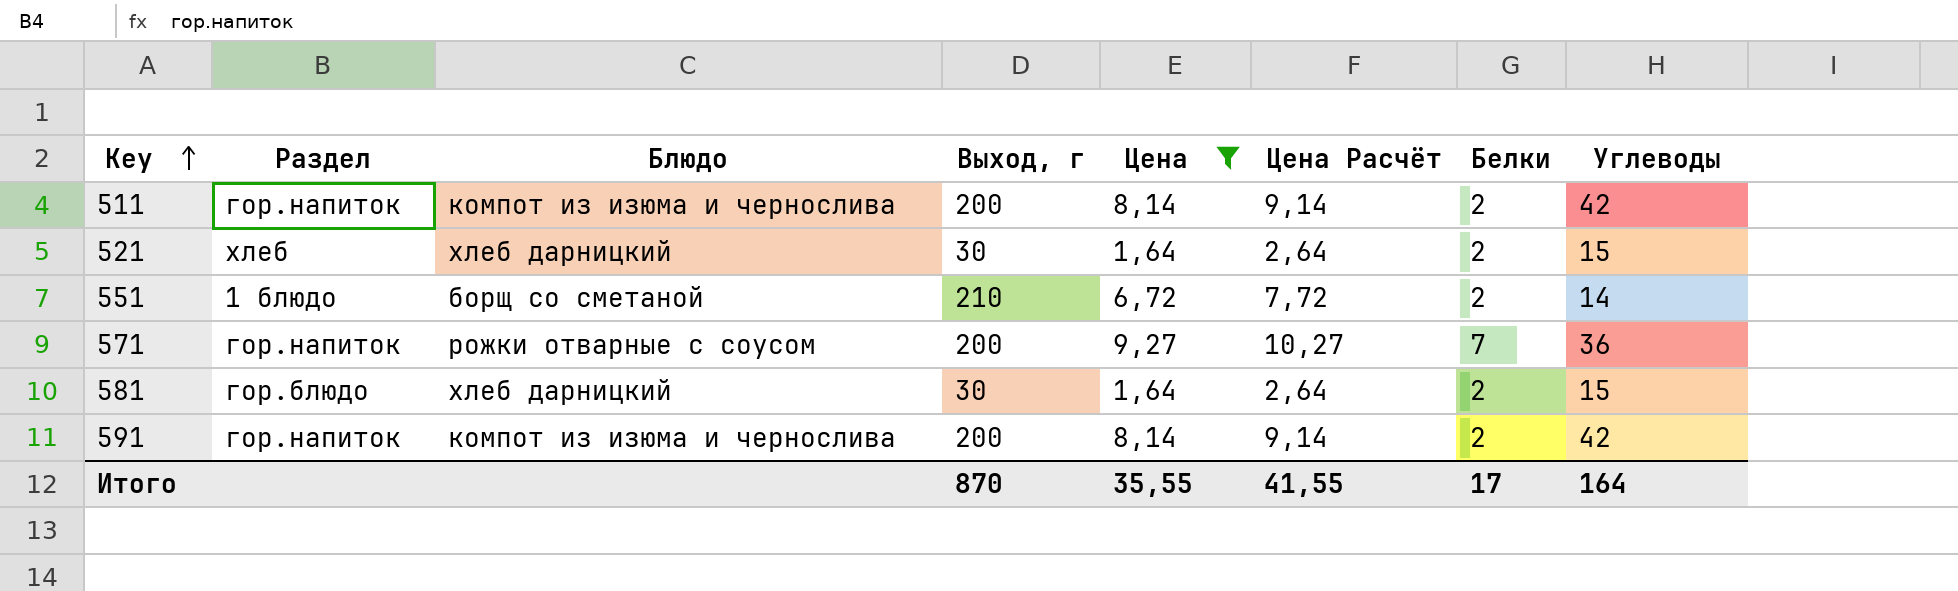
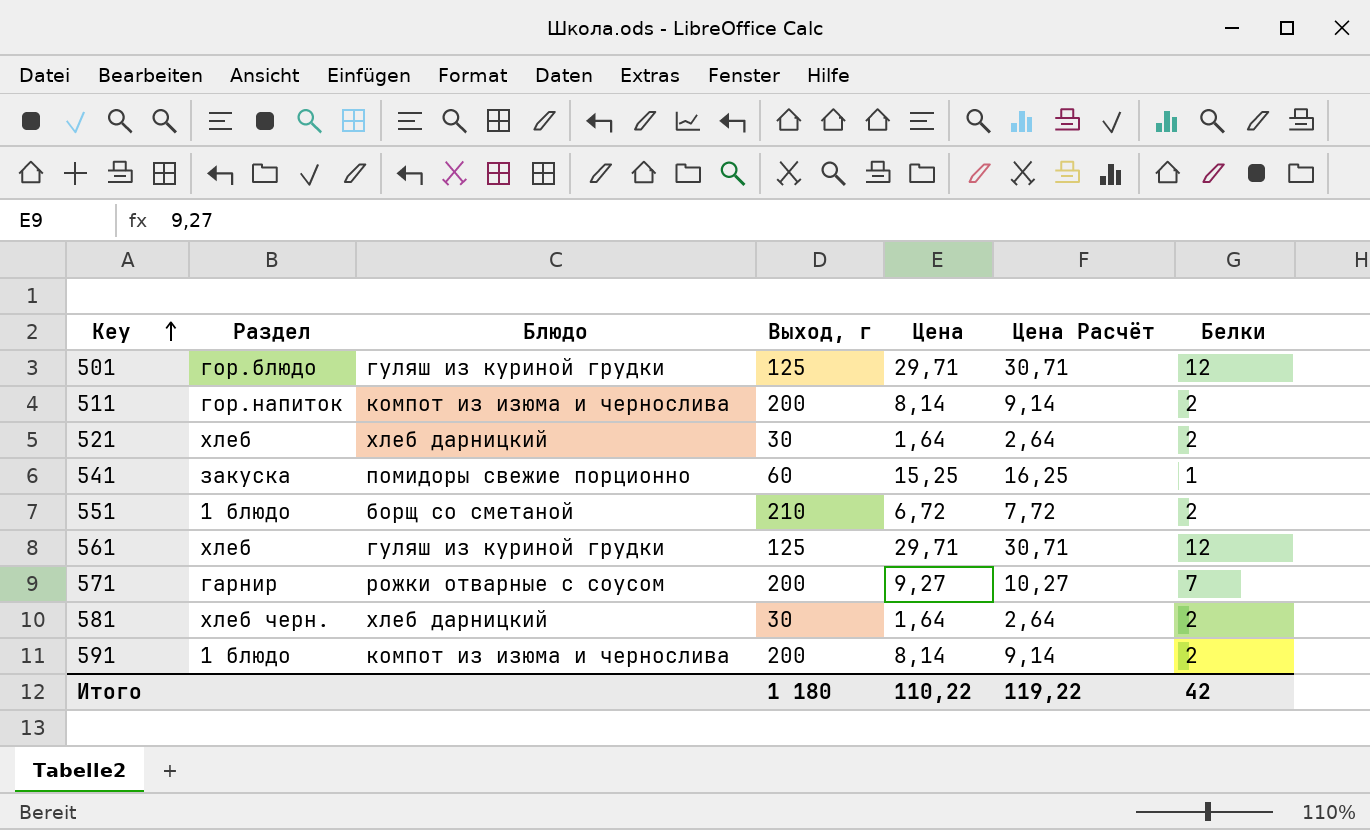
filter: Цена <= 9,27 -> none
column Углеводы | position: 8 -> none
571 | Раздел: гор.напиток -> гарнир
581 | Раздел: гор.блюдо -> хлеб черн.
591 | Раздел: гор.напиток -> 1 блюдо
Итого | Выход, г: 870 -> 1 180
Итого | Цена: 35,55 -> 110,22
Итого | Цена Расчёт: 41,55 -> 119,22
Итого | Белки: 17 -> 42

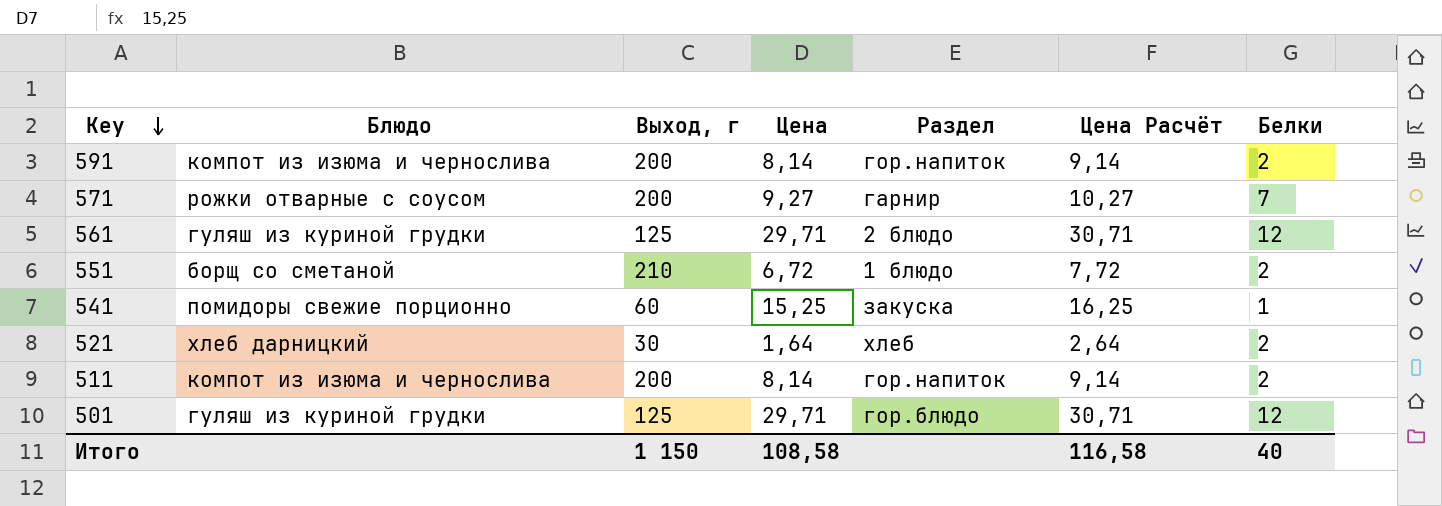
row order: Key ascending -> Key descending
column Раздел | position: 2 -> 5
row 581: хлеб черн. | хлеб дарницкий | 30 | 1,64 | 2,64 | 2 -> none
591 | Раздел: 1 блюдо -> гор.напиток
561 | Раздел: хлеб -> 2 блюдо
Итого | Выход, г: 1 180 -> 1 150
Итого | Цена: 110,22 -> 108,58
Итого | Цена Расчёт: 119,22 -> 116,58
Итого | Белки: 42 -> 40

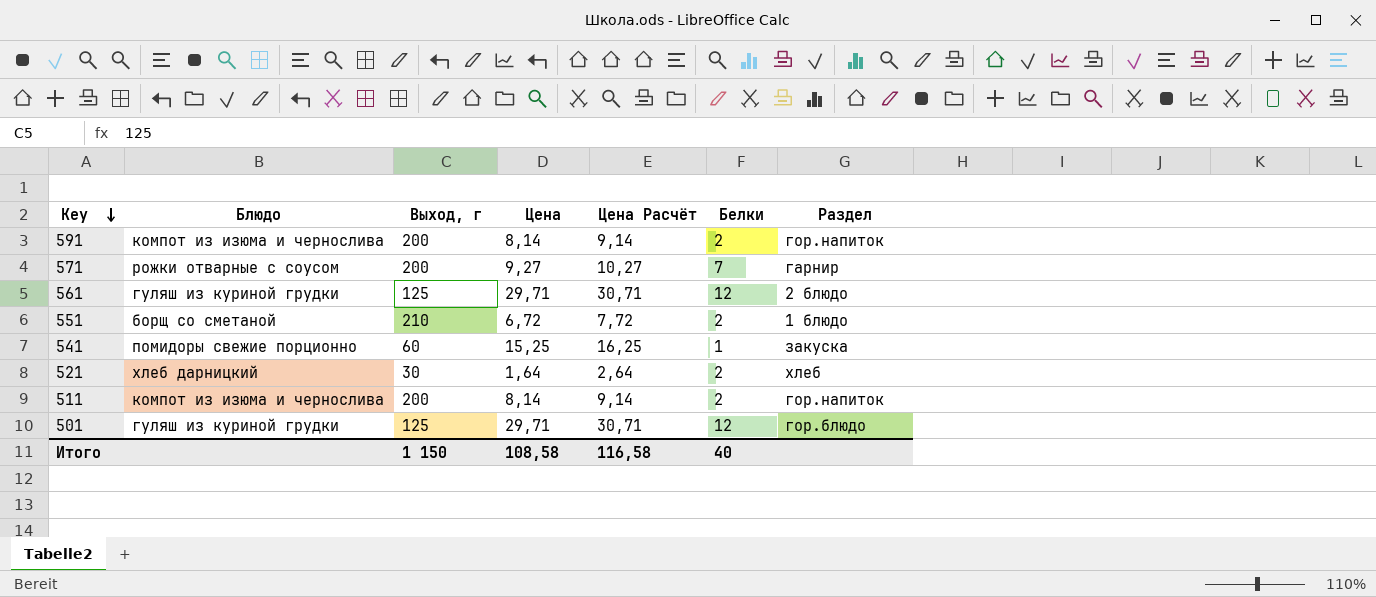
column Раздел | position: 5 -> 7

